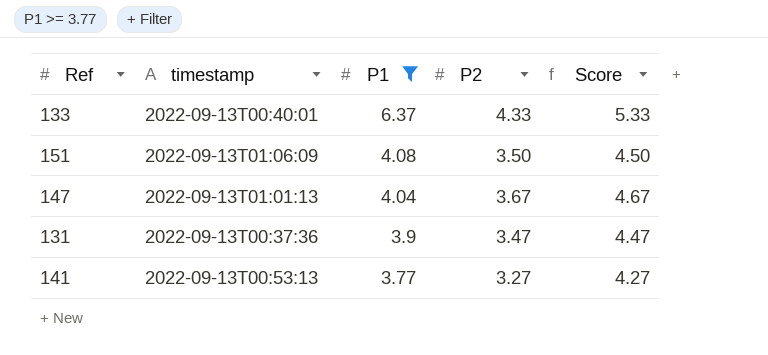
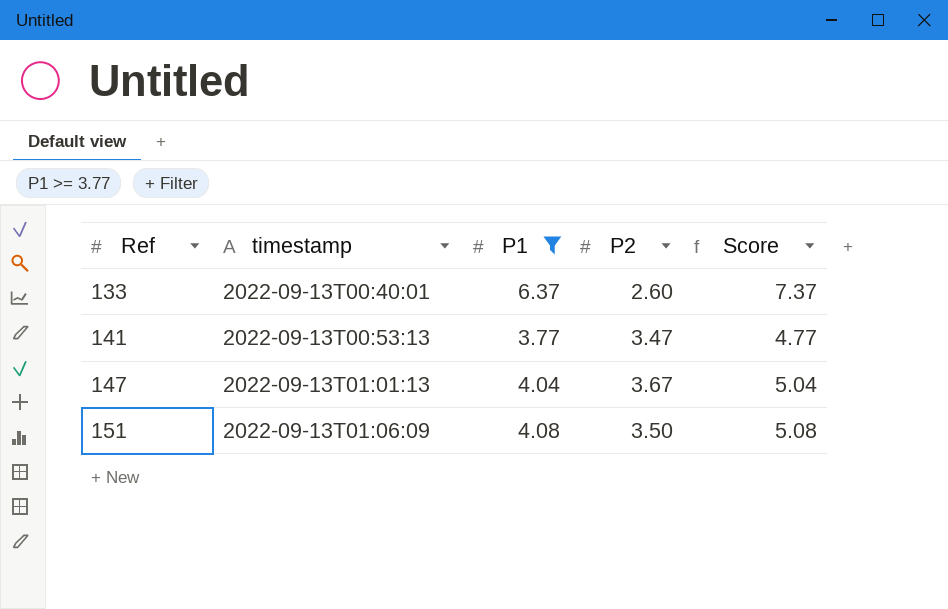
row order: P1 descending -> Ref ascending
column Score | formula: [P2] + 1 -> [P1] + 1
row 131: 2022-09-13T00:37:36 | 3.9 | 3.47 | 4.47 -> none
133 | P2: 4.33 -> 2.60
141 | P2: 3.27 -> 3.47

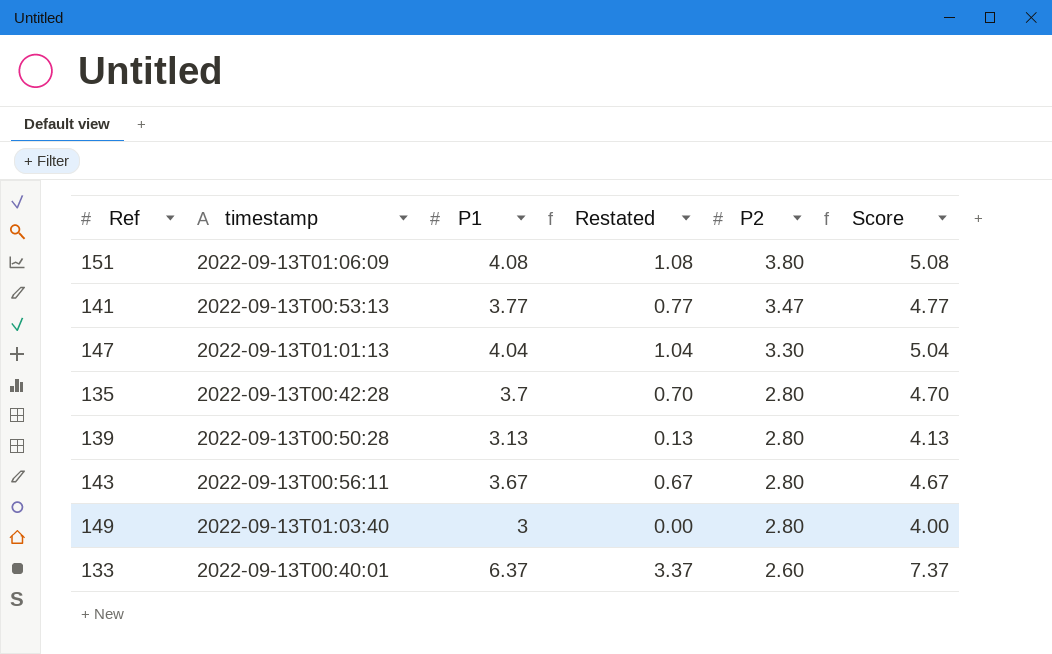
filter: P1 >= 3.77 -> none
row order: Ref ascending -> P2 descending
column Restated | formula: none -> [P1] - 3
151 | P2: 3.50 -> 3.80
147 | P2: 3.67 -> 3.30

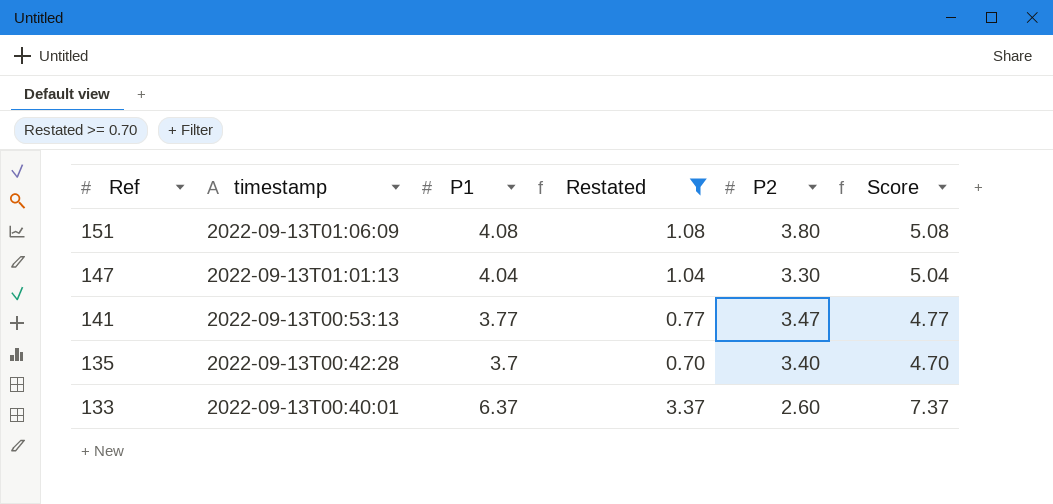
filter: none -> Restated >= 0.70
row order: P2 descending -> Ref descending
135 | P2: 2.80 -> 3.40

